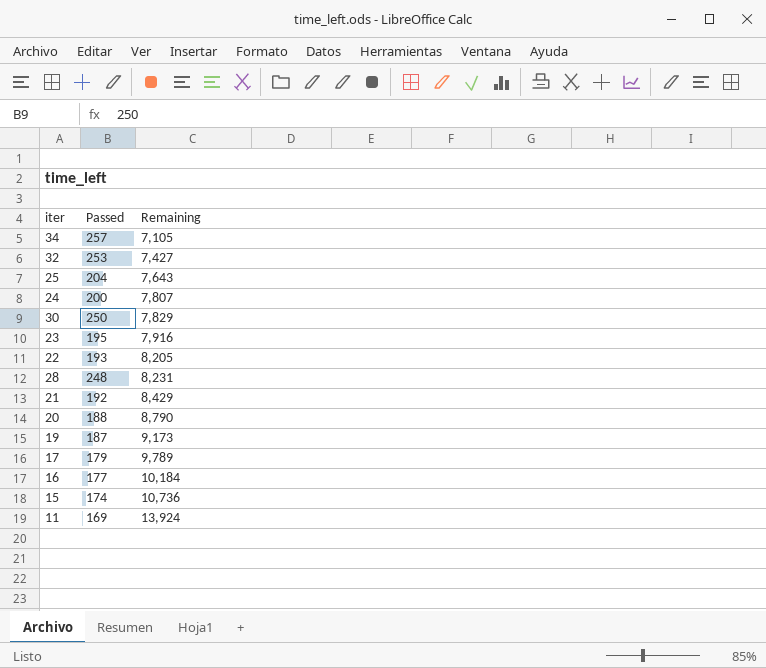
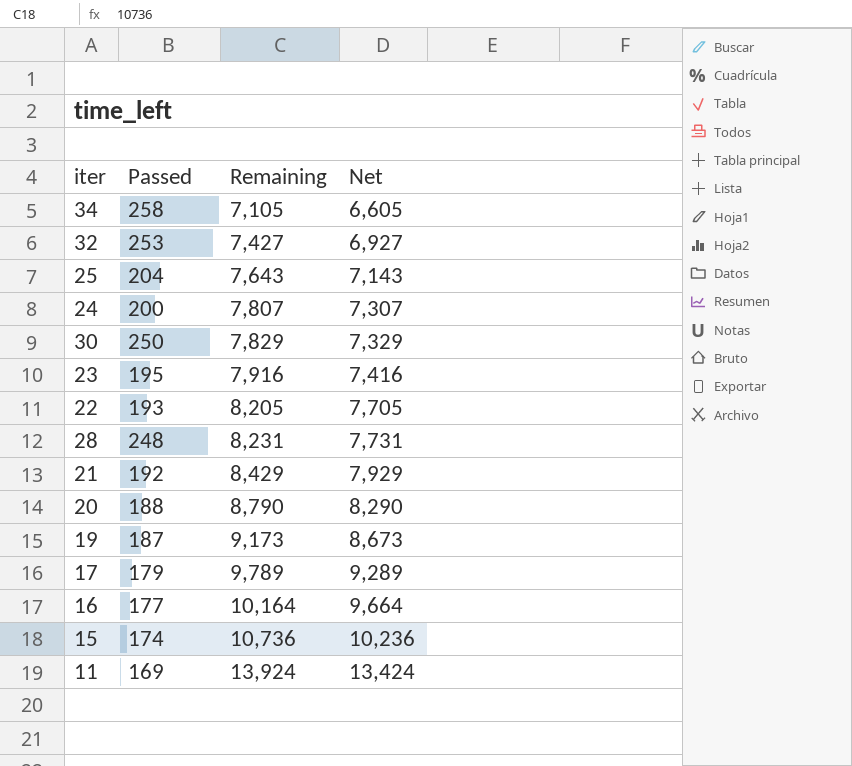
column Net | formula: none -> [Remaining] - 500
34 | Passed: 257 -> 258
16 | Remaining: 10,184 -> 10,164

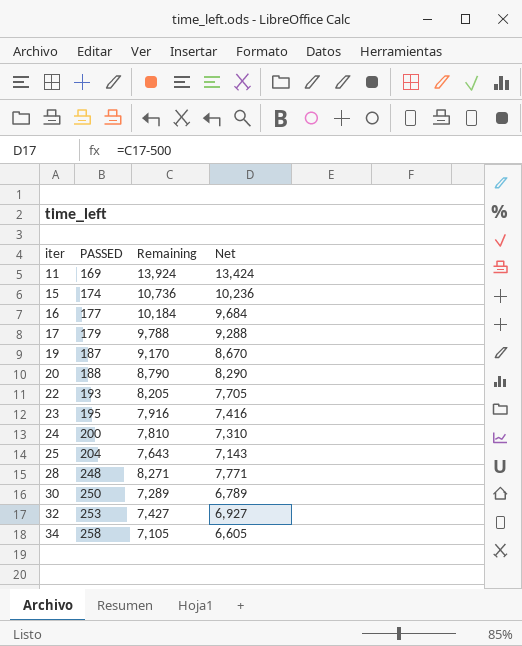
row order: Remaining ascending -> iter ascending
column name: Passed -> PASSED
row 21: 192 | 8,429 | 7,929 -> none
16 | Remaining: 10,164 -> 10,184
16 | Net: 9,664 -> 9,684
17 | Remaining: 9,789 -> 9,788
17 | Net: 9,289 -> 9,288
19 | Remaining: 9,173 -> 9,170
19 | Net: 8,673 -> 8,670
24 | Remaining: 7,807 -> 7,810
24 | Net: 7,307 -> 7,310
28 | Remaining: 8,231 -> 8,271
28 | Net: 7,731 -> 7,771
30 | Remaining: 7,829 -> 7,289
30 | Net: 7,329 -> 6,789

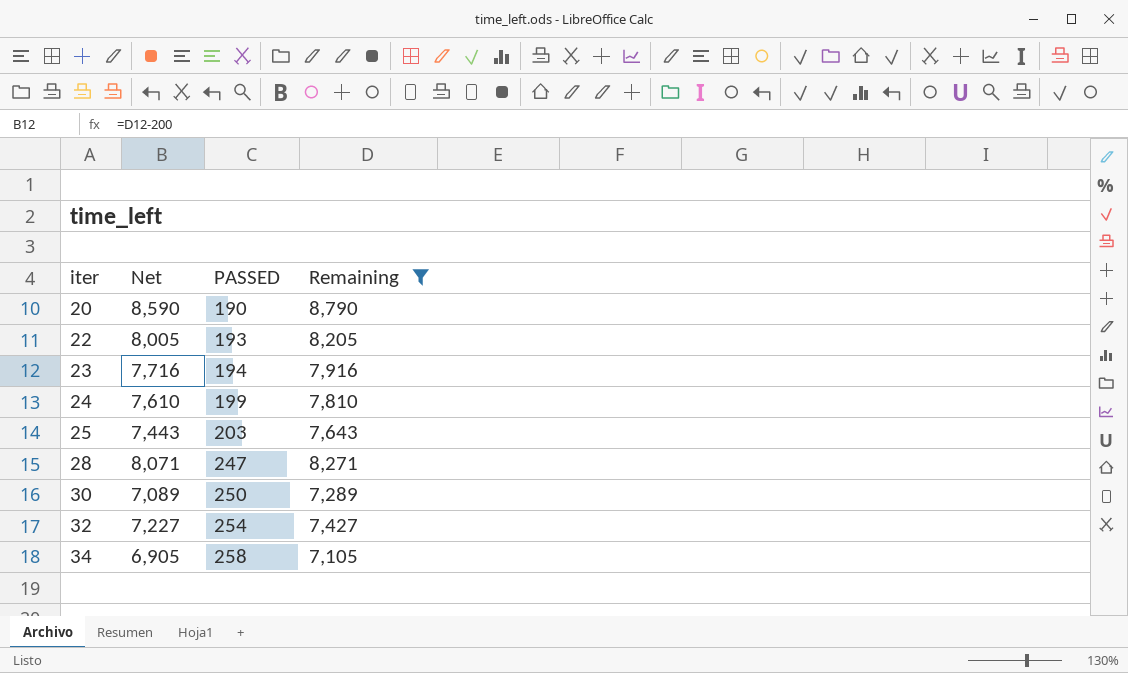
filter: none -> Remaining <= 8,790
column Net | formula: [Remaining] - 500 -> [Remaining] - 200
column Net | position: 4 -> 2
20 | PASSED: 188 -> 190
23 | PASSED: 195 -> 194
24 | PASSED: 200 -> 199
25 | PASSED: 204 -> 203
28 | PASSED: 248 -> 247
32 | PASSED: 253 -> 254

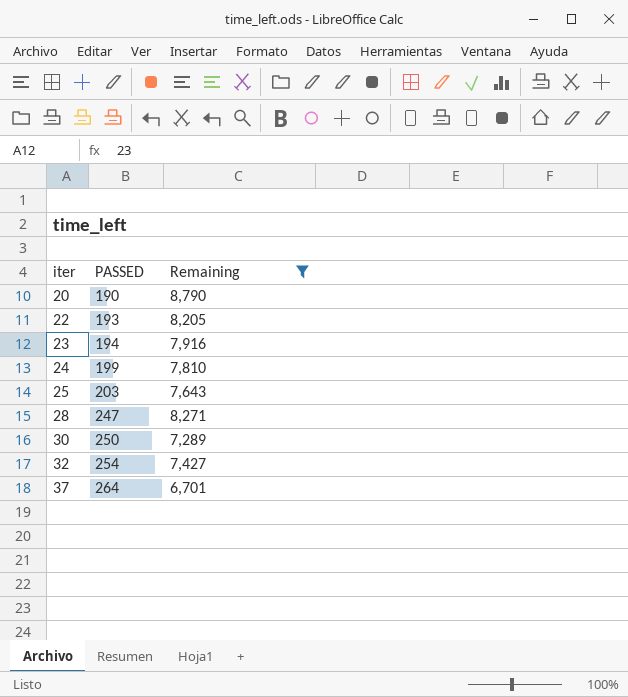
column Net | formula: [Remaining] - 200 -> none
row 34: 6,905 | 258 | 7,105 -> none
row 37: none -> 264 | 6,701

